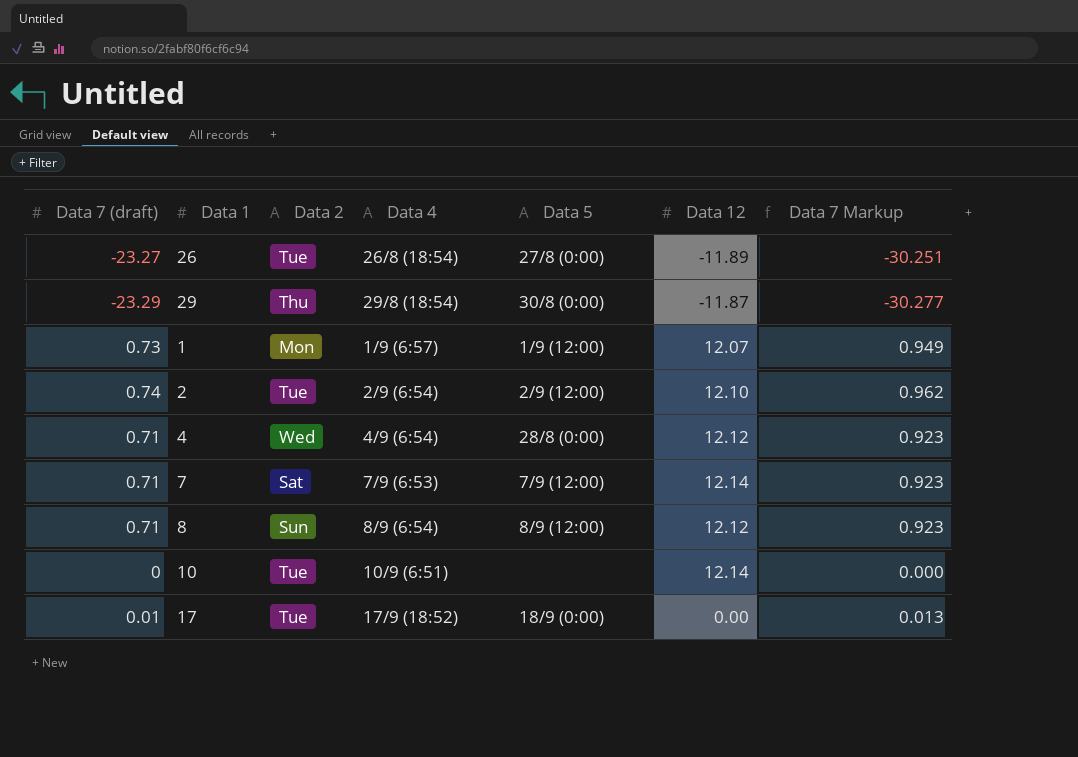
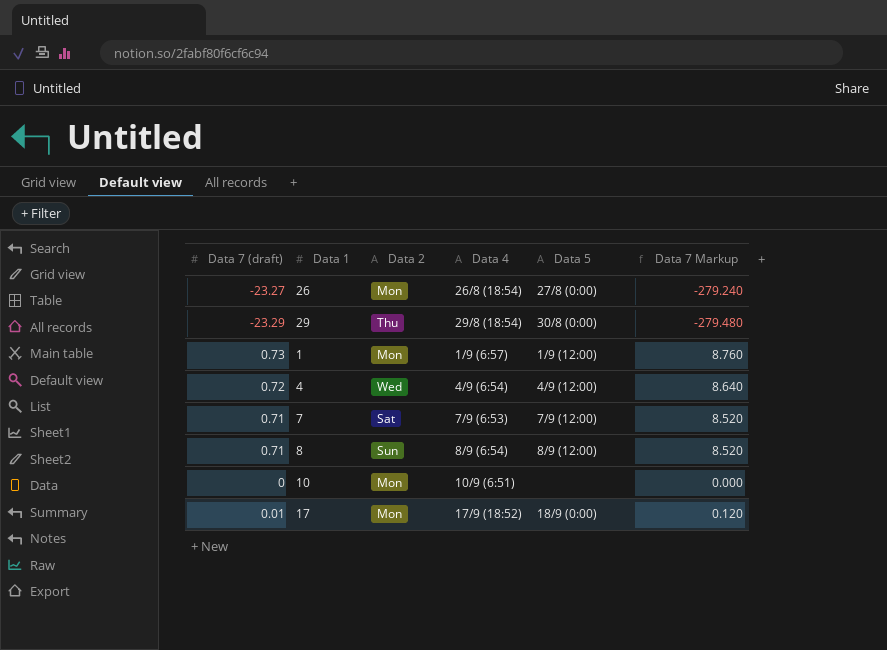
column Data 12 | position: 6 -> none
column Data 7 Markup | formula: [Data 7 (draft)] * 1.3 -> [Data 7 (draft)] * 12
row 2: 0.74 | Tue | 2/9 (6:54) | 2/9 (12:00) | 12.10 | 0.962 -> none
26 | Data 2: Tue -> Mon
4 | Data 7 (draft): 0.71 -> 0.72
4 | Data 5: 28/8 (0:00) -> 4/9 (12:00)
10 | Data 2: Tue -> Mon
17 | Data 2: Tue -> Mon

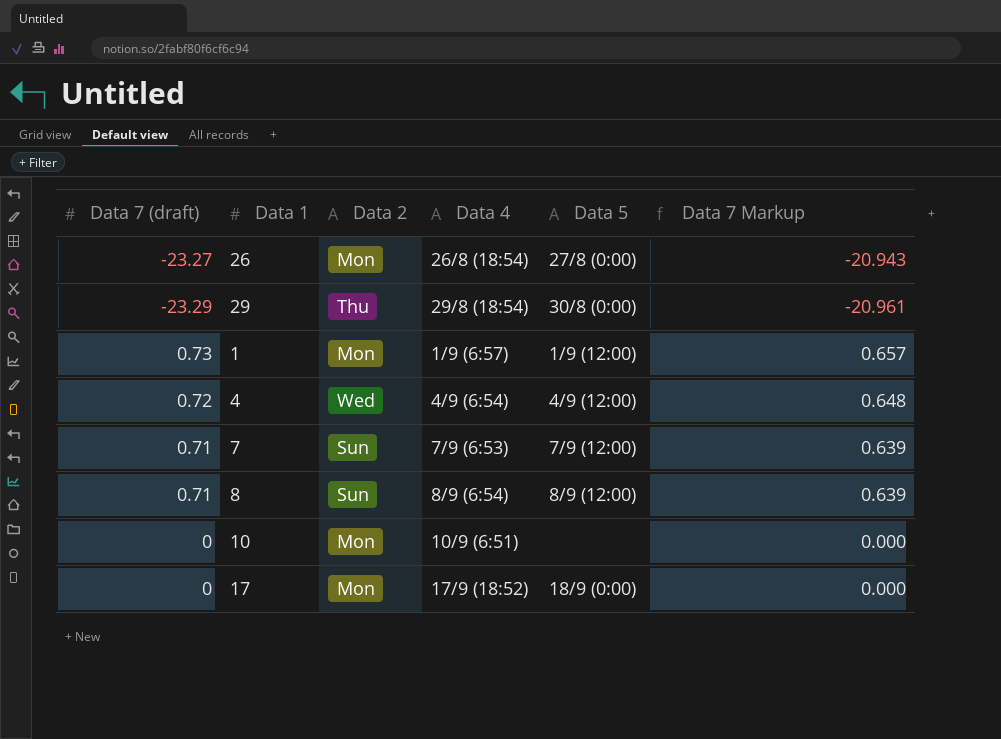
column Data 7 Markup | formula: [Data 7 (draft)] * 12 -> [Data 7 (draft)] * 0.9
7 | Data 2: Sat -> Sun
17 | Data 7 (draft): 0.01 -> 0

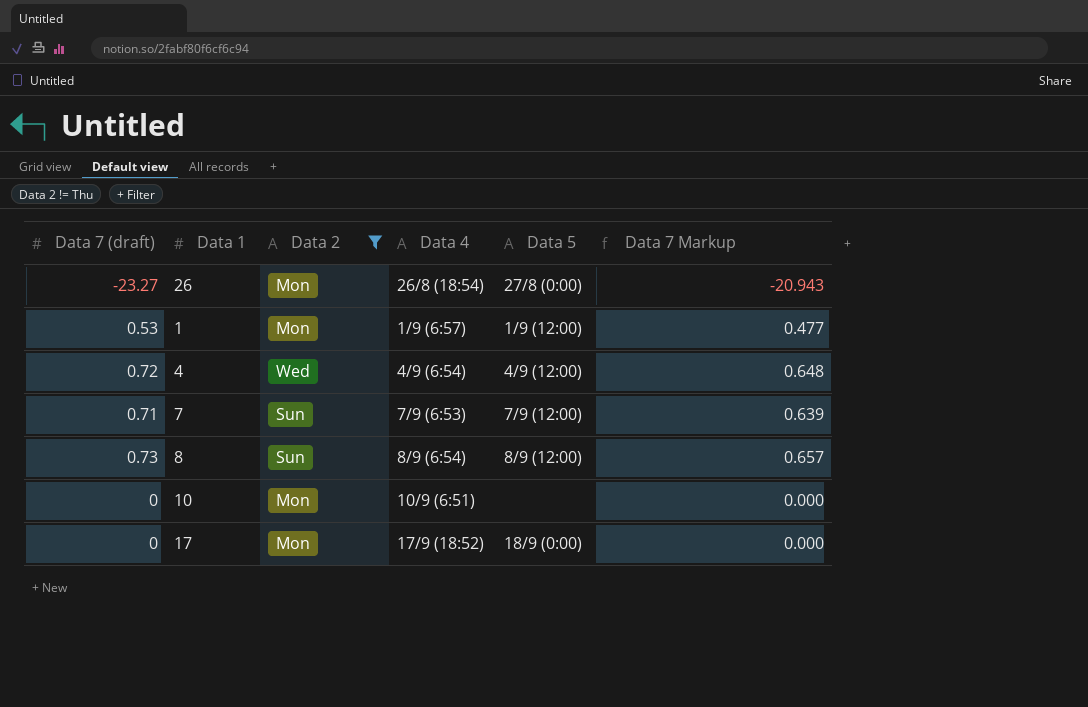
filter: none -> Data 2 != Thu
1 | Data 7 (draft): 0.73 -> 0.53
1 | Data 7 Markup: 0.657 -> 0.477
8 | Data 7 (draft): 0.71 -> 0.73
8 | Data 7 Markup: 0.639 -> 0.657

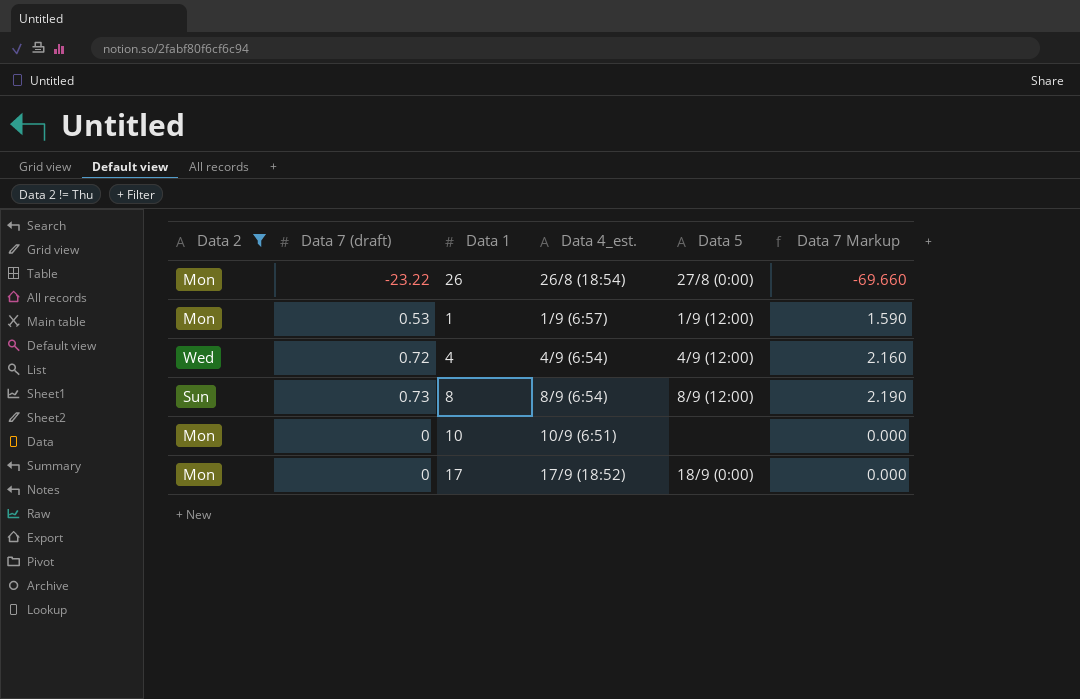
column Data 2 | position: 3 -> 1
column name: Data 4 -> Data 4_est.
column Data 7 Markup | formula: [Data 7 (draft)] * 0.9 -> [Data 7 (draft)] * 3
row 7: 0.71 | Sun | 7/9 (6:53) | 7/9 (12:00) | 0.639 -> none
26 | Data 7 (draft): -23.27 -> -23.22

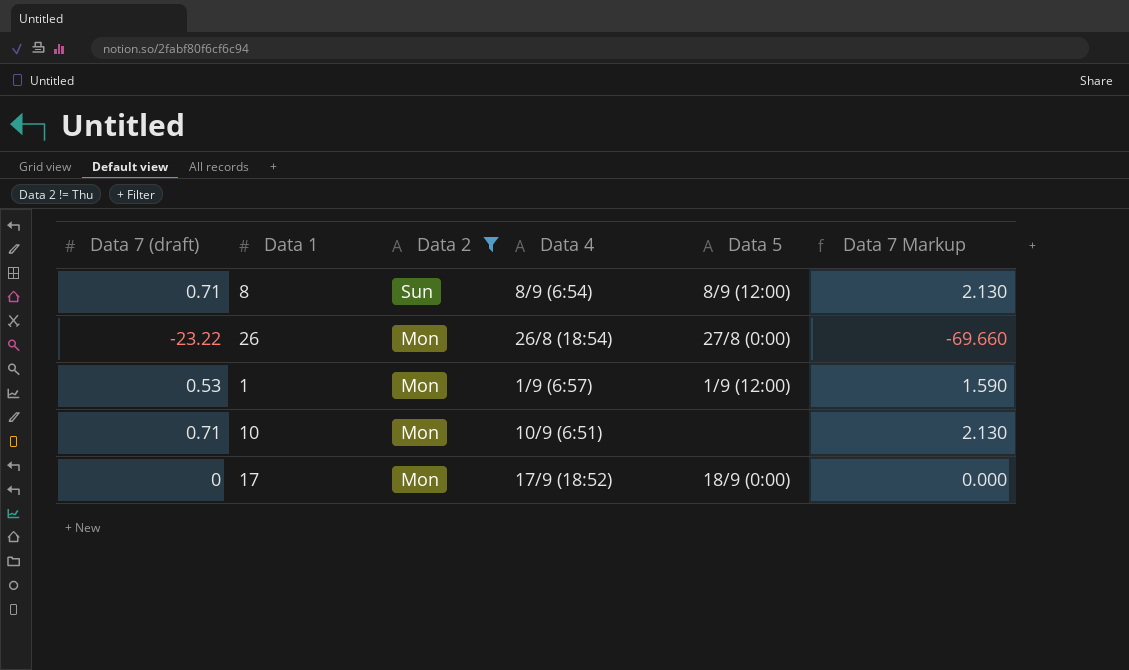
row order: none -> Data 2 descending
column Data 2 | position: 1 -> 3
column name: Data 4_est. -> Data 4
row 4: Wed | 0.72 | 4/9 (6:54) | 4/9 (12:00) | 2.160 -> none
8 | Data 7 (draft): 0.73 -> 0.71
8 | Data 7 Markup: 2.190 -> 2.130
10 | Data 7 (draft): 0 -> 0.71
10 | Data 7 Markup: 0.000 -> 2.130

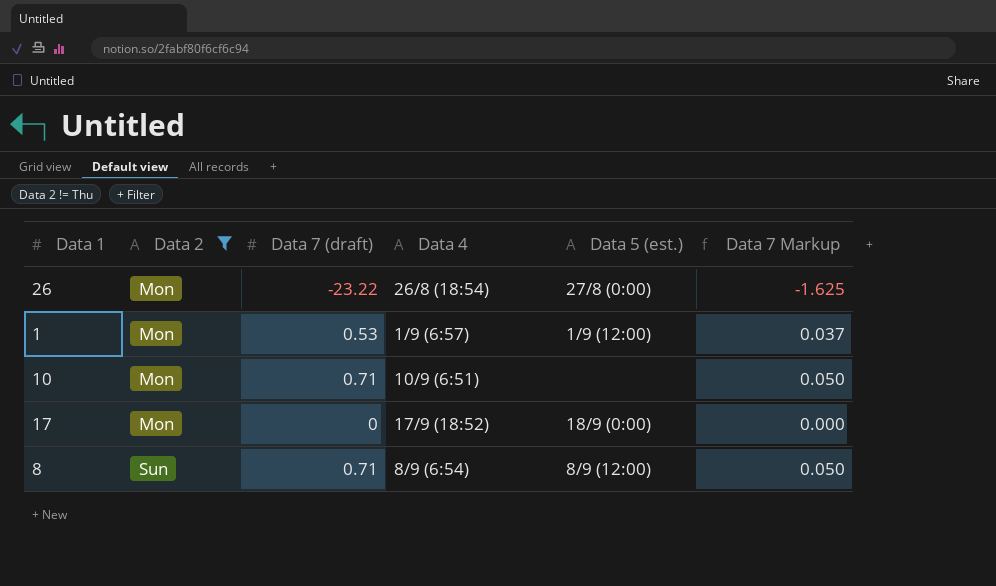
row order: Data 2 descending -> Data 2 ascending
column Data 7 (draft) | position: 1 -> 3
column name: Data 5 -> Data 5 (est.)
column Data 7 Markup | formula: [Data 7 (draft)] * 3 -> [Data 7 (draft)] * 0.07

